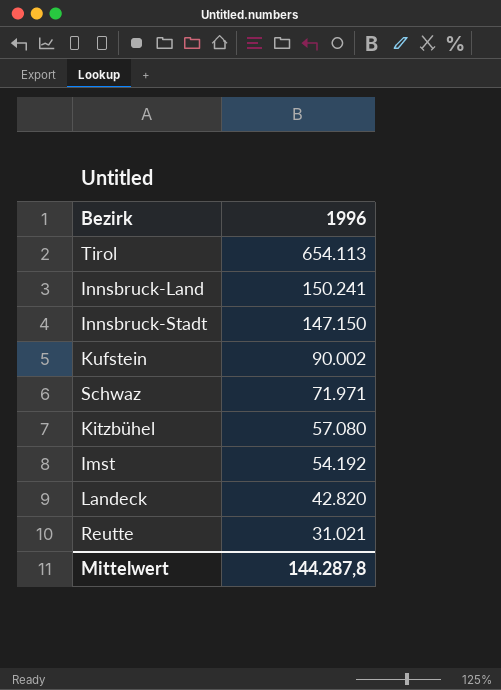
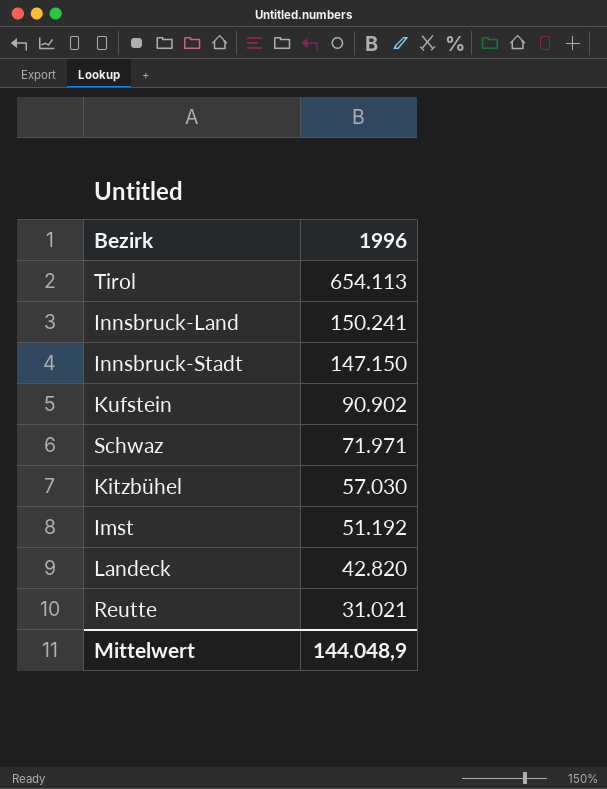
Kufstein | 1996: 90.002 -> 90.902
Kitzbühel | 1996: 57.080 -> 57.030
Imst | 1996: 54.192 -> 51.192
Mittelwert | 1996: 144.287,8 -> 144.048,9

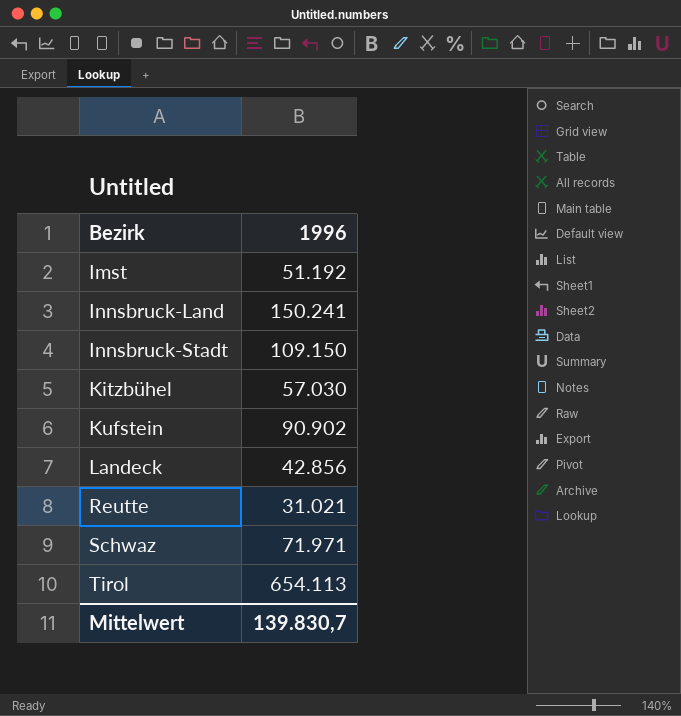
row order: 1996 descending -> Bezirk ascending
Innsbruck-Stadt | 1996: 147.150 -> 109.150
Landeck | 1996: 42.820 -> 42.856
Mittelwert | 1996: 144.048,9 -> 139.830,7

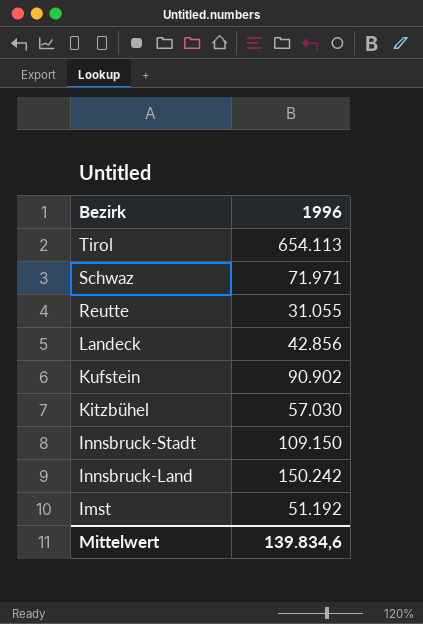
row order: Bezirk ascending -> Bezirk descending
Reutte | 1996: 31.021 -> 31.055
Innsbruck-Land | 1996: 150.241 -> 150.242
Mittelwert | 1996: 139.830,7 -> 139.834,6

